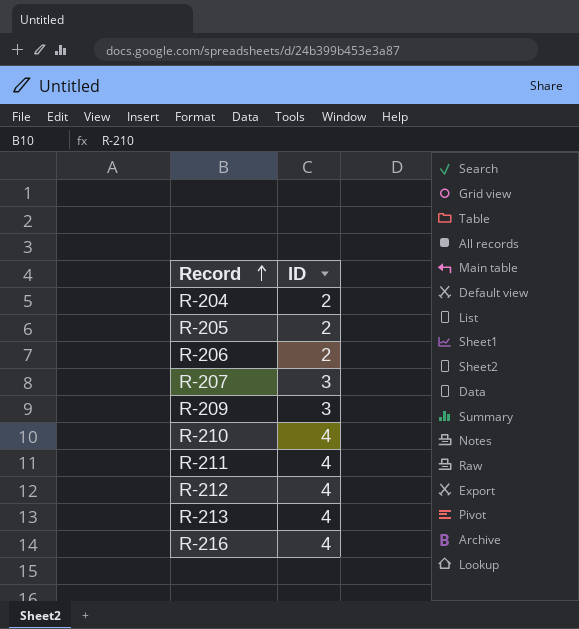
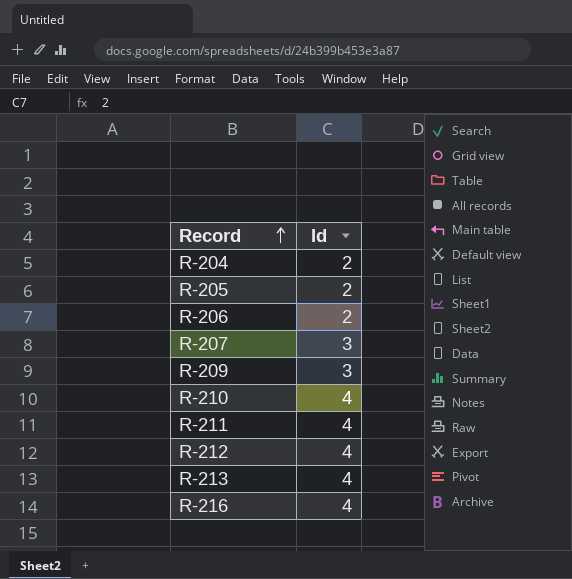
column name: ID -> Id

